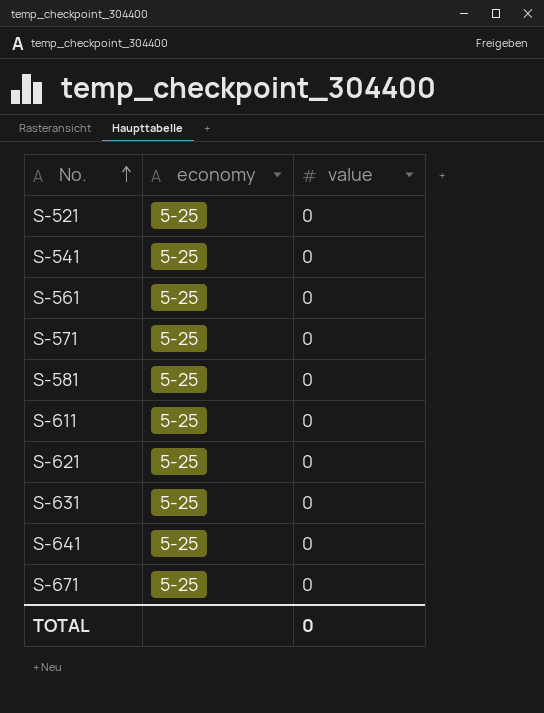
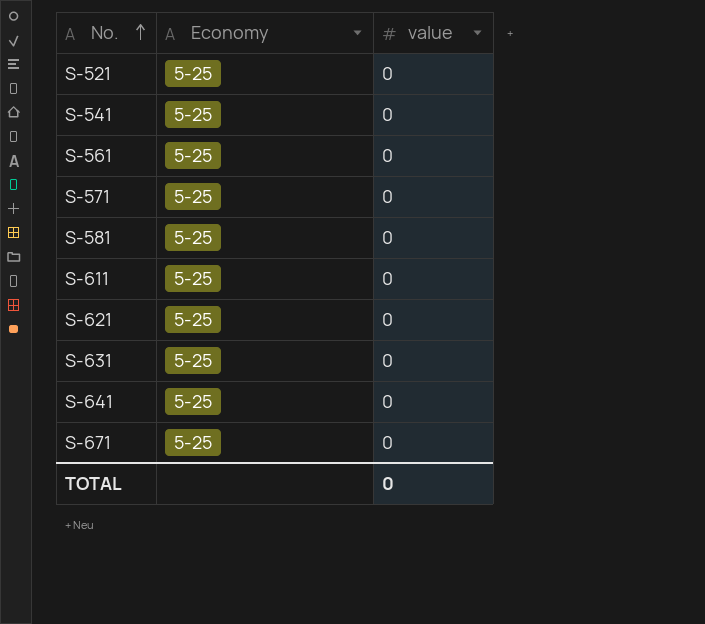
column name: economy -> Economy

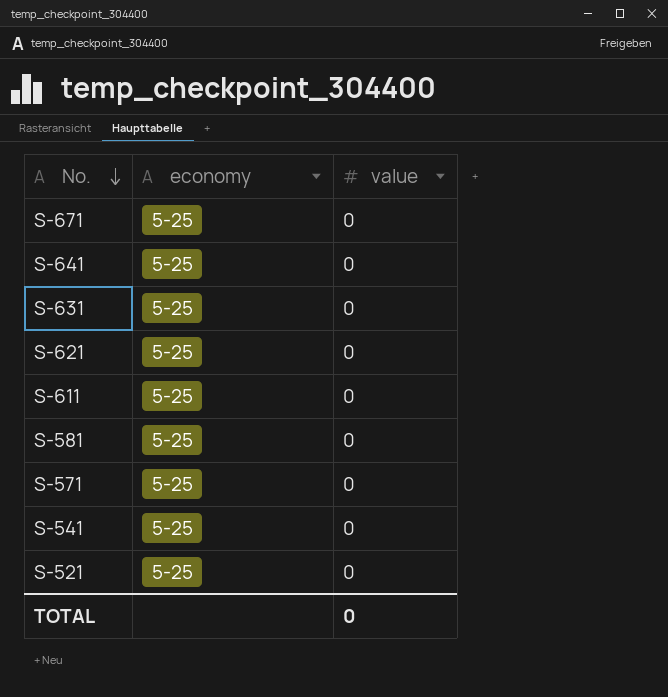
row order: No. ascending -> No. descending
column name: Economy -> economy
row S-561: 5-25 | 0 -> none

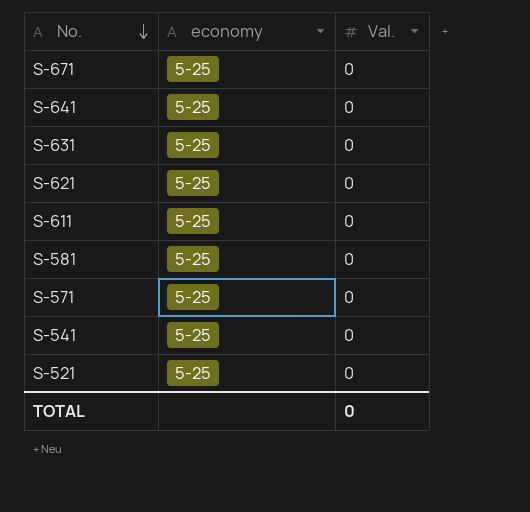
column name: value -> Val.

